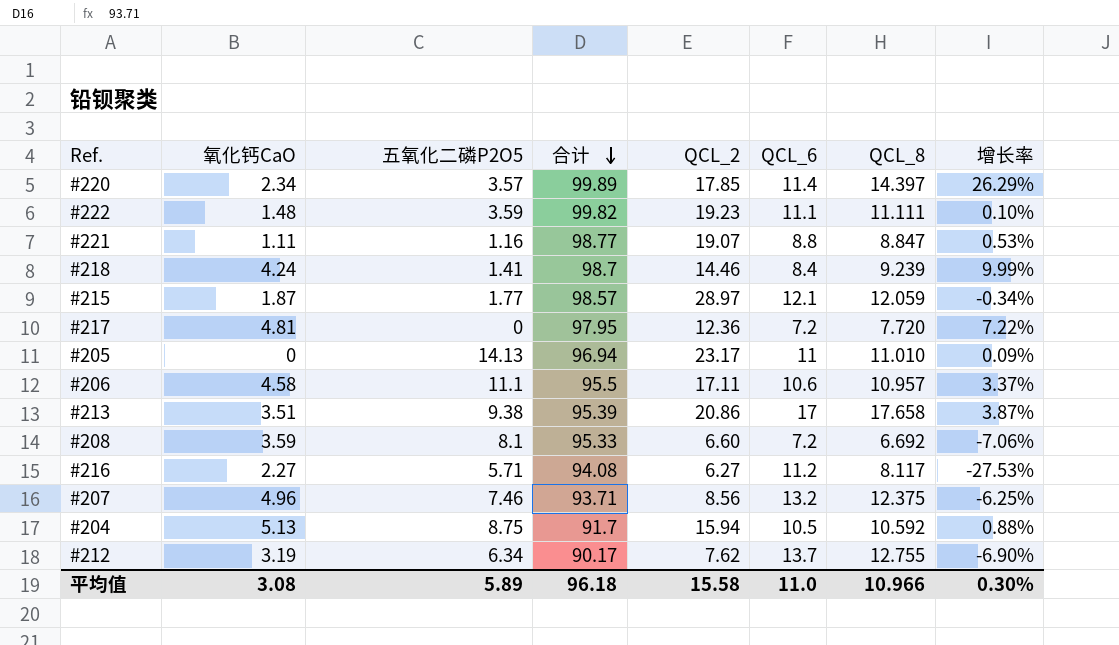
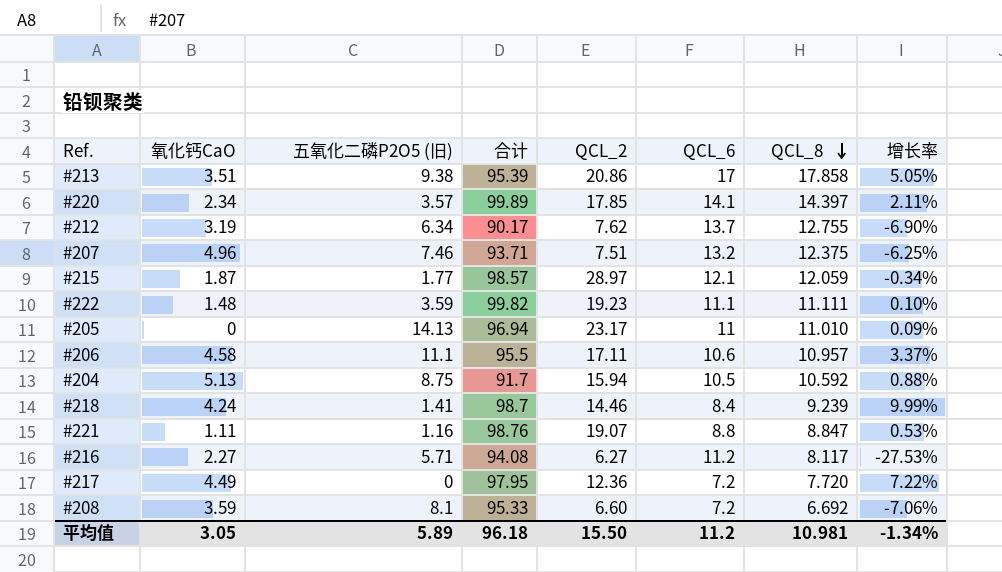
row order: 合计 descending -> QCL_8 descending
column name: 五氧化二磷P2O5 -> 五氧化二磷P2O5 (旧)
#213 | QCL_8: 17.658 -> 17.858
#213 | 增长率: 3.87% -> 5.05%
#220 | QCL_6: 11.4 -> 14.1
#220 | 增长率: 26.29% -> 2.11%
#207 | QCL_2: 8.56 -> 7.51
#221 | 合计: 98.77 -> 98.76
#217 | 氧化钙CaO: 4.81 -> 4.49
平均值 | 氧化钙CaO: 3.08 -> 3.05
平均值 | QCL_2: 15.58 -> 15.50
平均值 | QCL_6: 11.0 -> 11.2
平均值 | QCL_8: 10.966 -> 10.981
平均值 | 增长率: 0.30% -> -1.34%

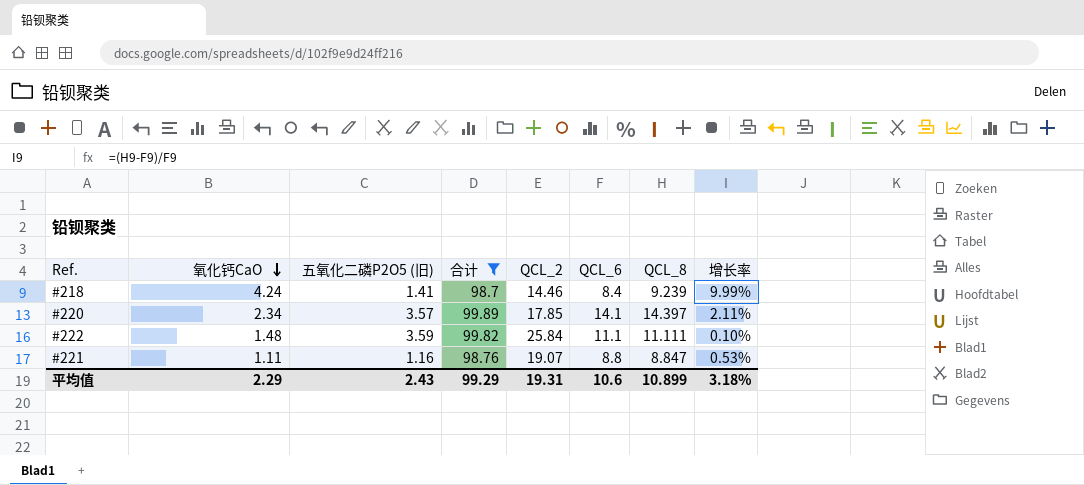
filter: none -> 合计 >= 98.7
row order: QCL_8 descending -> 氧化钙CaO descending
#222 | QCL_2: 19.23 -> 25.84
平均值 | 氧化钙CaO: 3.05 -> 2.29
平均值 | 五氧化二磷P2O5 (旧): 5.89 -> 2.43
平均值 | 合计: 96.18 -> 99.29
平均值 | QCL_2: 15.50 -> 19.31
平均值 | QCL_6: 11.2 -> 10.6
平均值 | QCL_8: 10.981 -> 10.899
平均值 | 增长率: -1.34% -> 3.18%

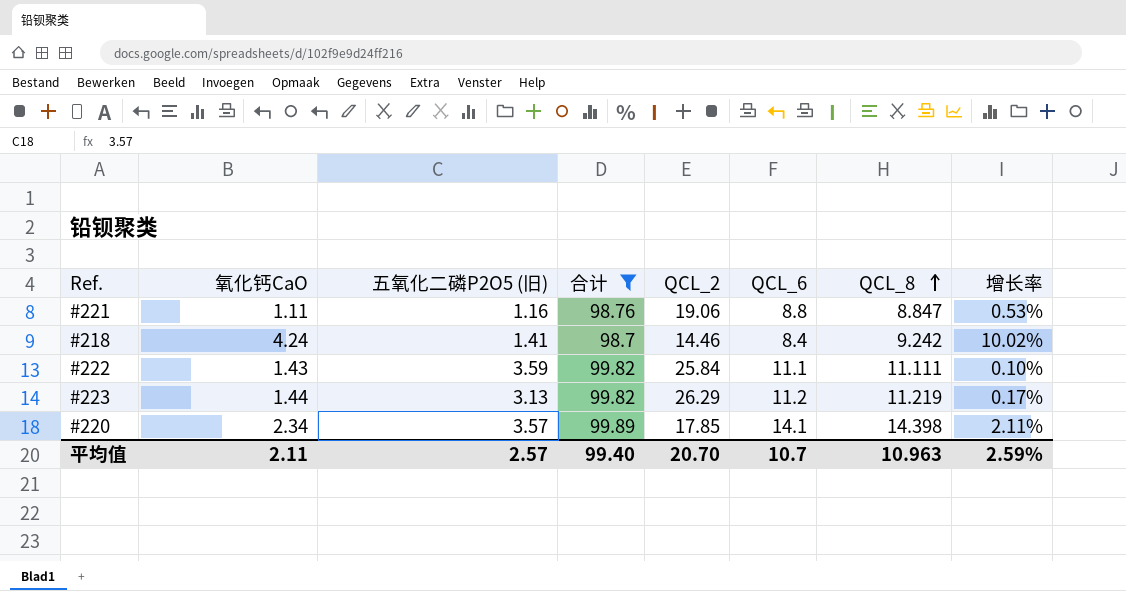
row order: 氧化钙CaO descending -> QCL_8 ascending
#221 | QCL_2: 19.07 -> 19.06
#218 | QCL_8: 9.239 -> 9.242
#218 | 增长率: 9.99% -> 10.02%
#222 | 氧化钙CaO: 1.48 -> 1.43
row #223: none -> 1.44 | 3.13 | 99.82 | 26.29 | 11.2 | 11.219 | 0.17%
#220 | QCL_8: 14.397 -> 14.398
平均值 | 氧化钙CaO: 2.29 -> 2.11
平均值 | 五氧化二磷P2O5 (旧): 2.43 -> 2.57
平均值 | 合计: 99.29 -> 99.40
平均值 | QCL_2: 19.31 -> 20.70
平均值 | QCL_6: 10.6 -> 10.7
平均值 | QCL_8: 10.899 -> 10.963
平均值 | 增长率: 3.18% -> 2.59%

